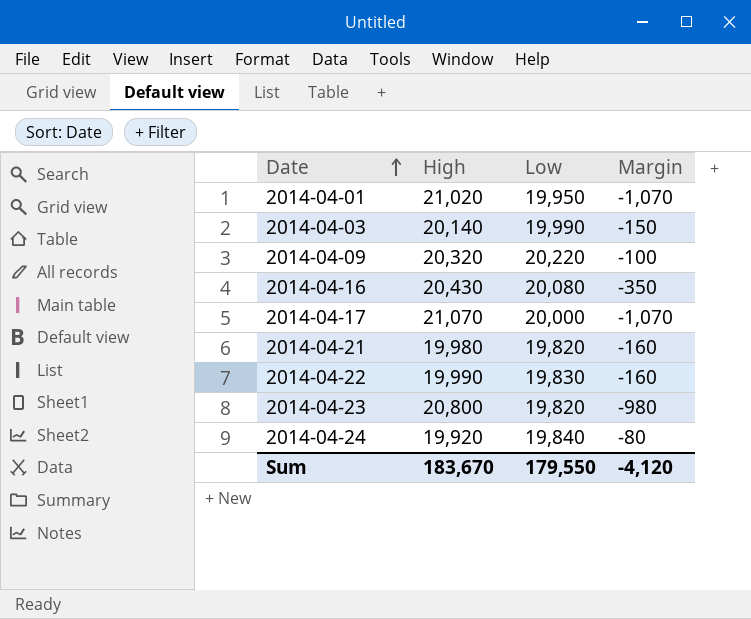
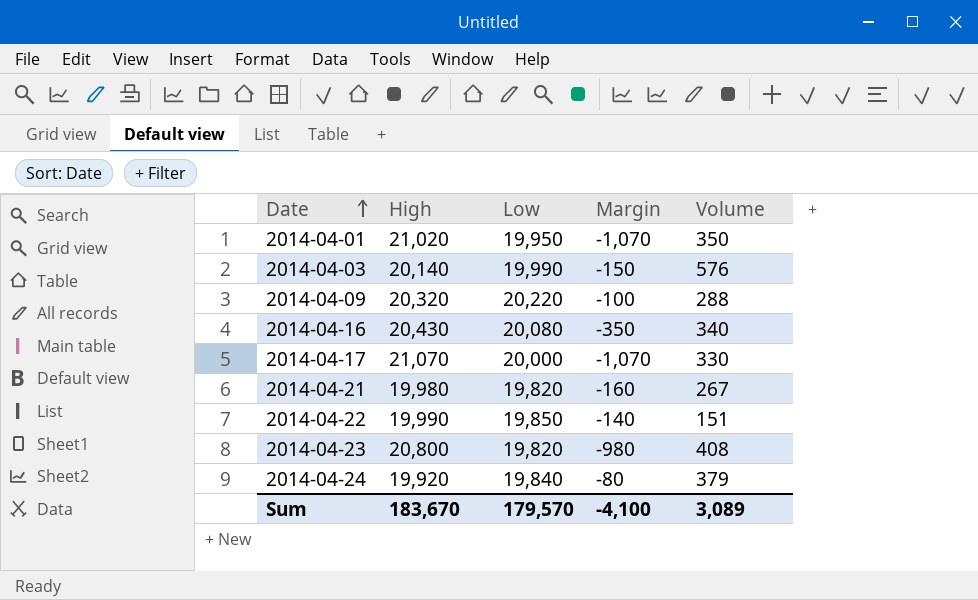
column Volume | position: none -> 5
2014-04-22 | Low: 19,830 -> 19,850
2014-04-22 | Margin: -160 -> -140
Sum | Low: 179,550 -> 179,570
Sum | Margin: -4,120 -> -4,100

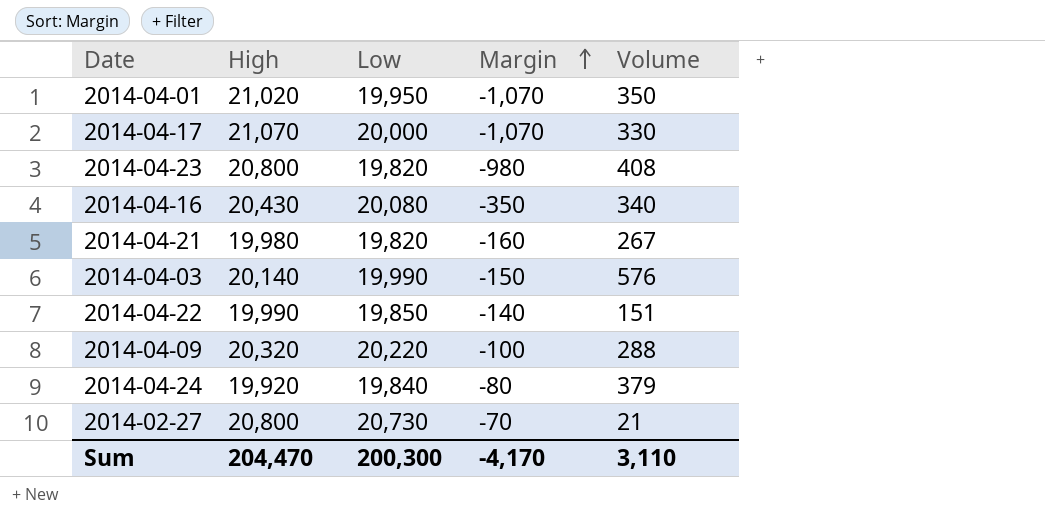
row order: Date ascending -> Margin ascending
row 2014-02-27: none -> 20,800 | 20,730 | -70 | 21
Sum | High: 183,670 -> 204,470
Sum | Low: 179,570 -> 200,300
Sum | Margin: -4,100 -> -4,170
Sum | Volume: 3,089 -> 3,110

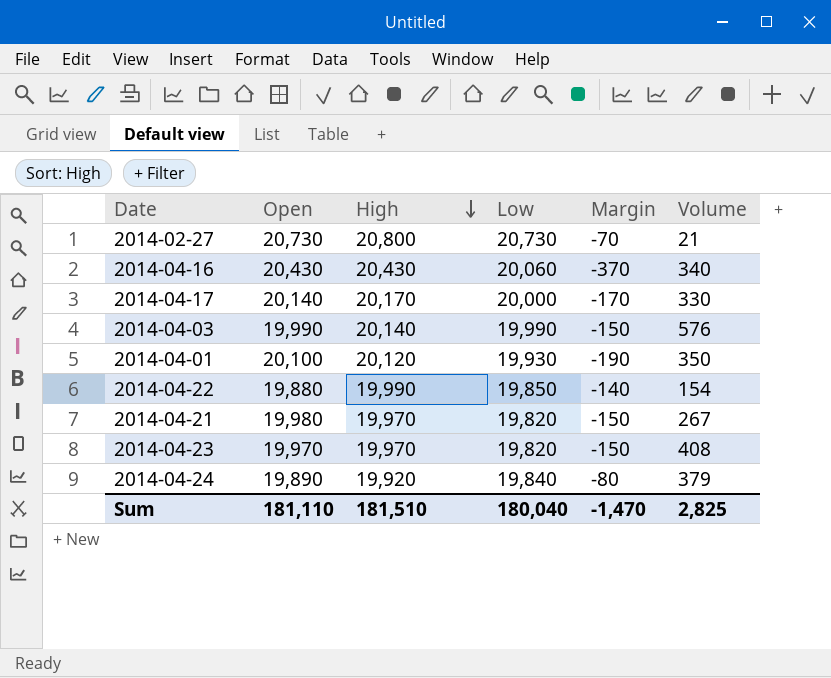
row order: Margin ascending -> High descending
column Open | position: none -> 2
row 2014-04-09: 20,320 | 20,220 | -100 | 288 -> none
2014-04-16 | Low: 20,080 -> 20,060
2014-04-16 | Margin: -350 -> -370
2014-04-17 | High: 21,070 -> 20,170
2014-04-17 | Margin: -1,070 -> -170
2014-04-01 | High: 21,020 -> 20,120
2014-04-01 | Low: 19,950 -> 19,930
2014-04-01 | Margin: -1,070 -> -190
2014-04-22 | Volume: 151 -> 154
2014-04-21 | High: 19,980 -> 19,970
2014-04-21 | Margin: -160 -> -150
2014-04-23 | High: 20,800 -> 19,970
2014-04-23 | Margin: -980 -> -150
Sum | High: 204,470 -> 181,510
Sum | Low: 200,300 -> 180,040
Sum | Margin: -4,170 -> -1,470
Sum | Volume: 3,110 -> 2,825

